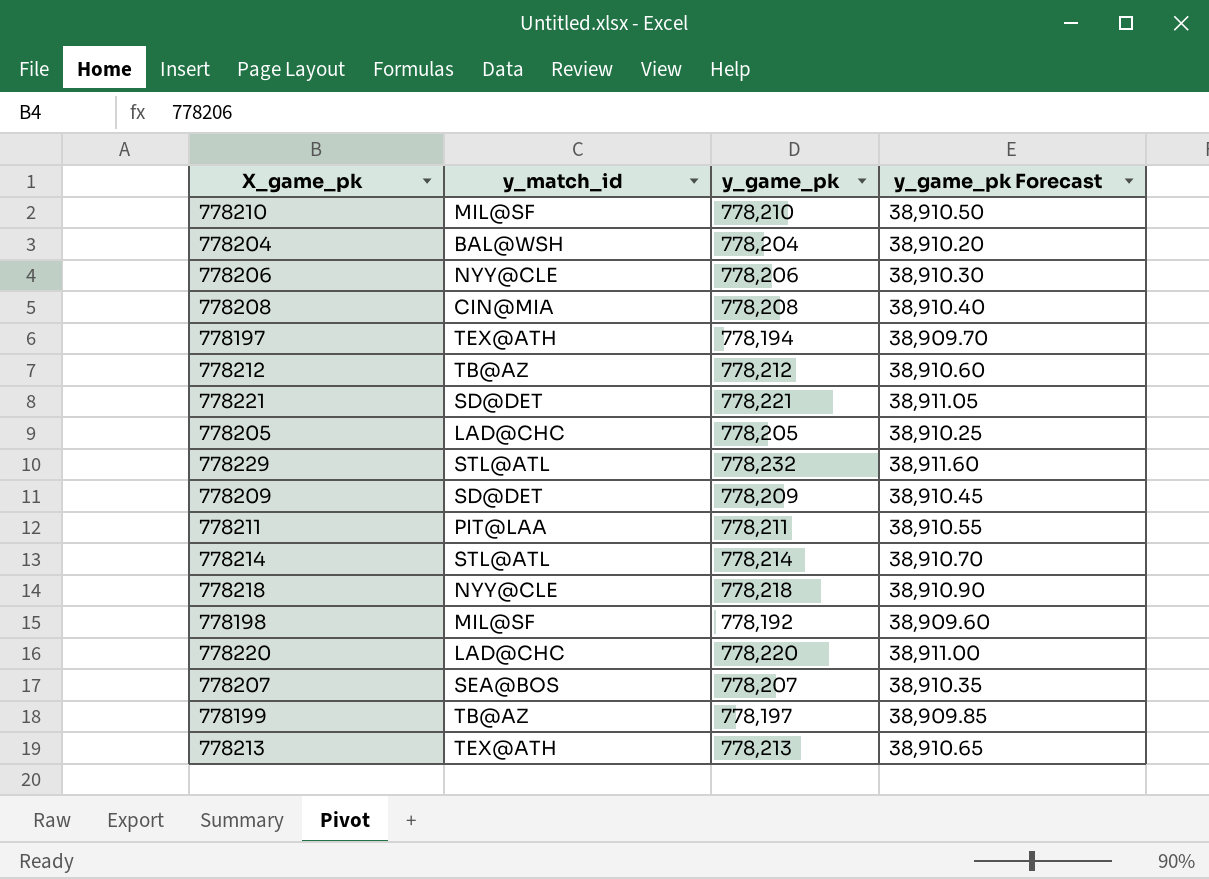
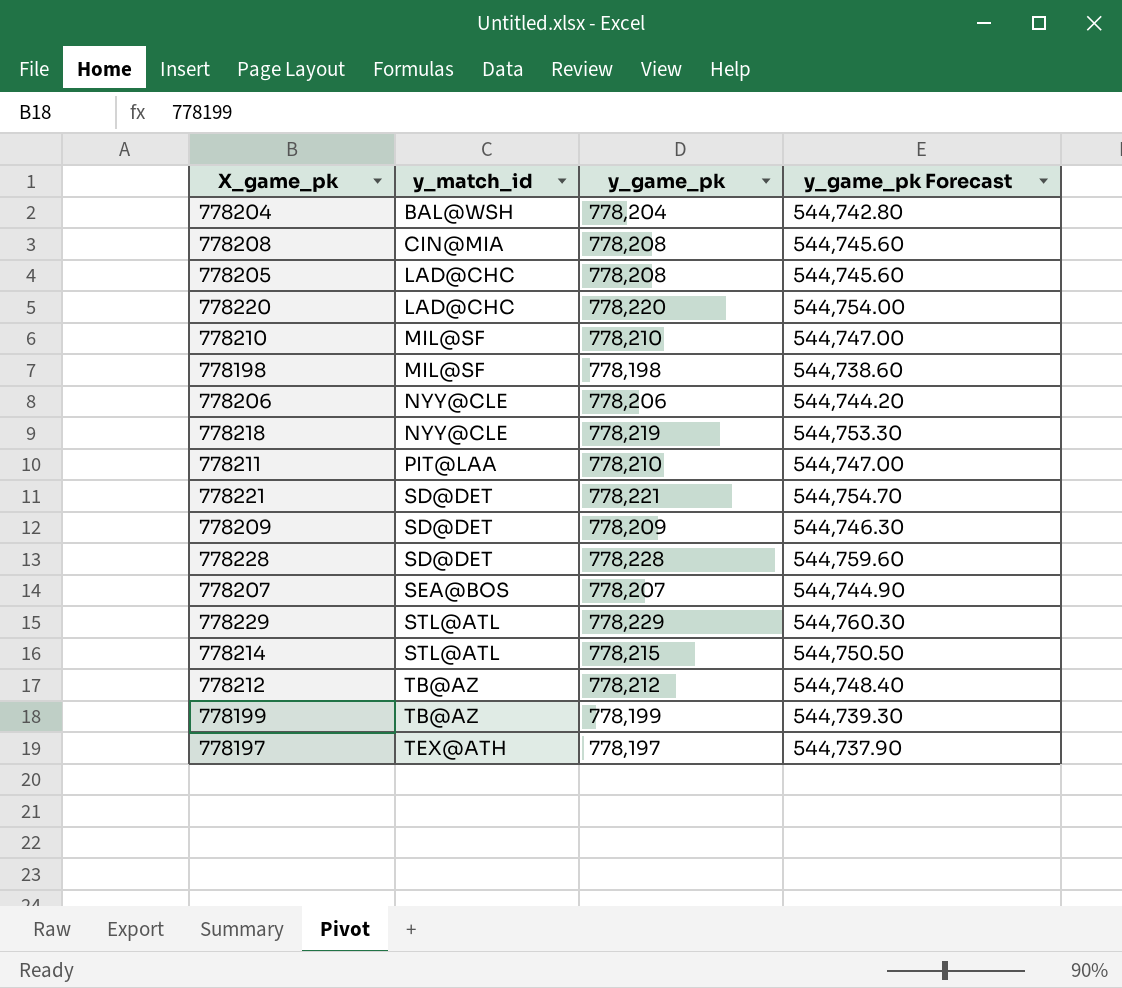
row order: none -> y_match_id ascending
column y_game_pk Forecast | formula: [y_game_pk] * 0.05 -> [y_game_pk] * 0.7
row 778213: TEX@ATH | 778,213 | 38,910.65 -> none
778205 | y_game_pk: 778,205 -> 778,208
778198 | y_game_pk: 778,192 -> 778,198
778218 | y_game_pk: 778,218 -> 778,219
778211 | y_game_pk: 778,211 -> 778,210
row 778228: none -> SD@DET | 778,228 | 544,759.60
778229 | y_game_pk: 778,232 -> 778,229
778214 | y_game_pk: 778,214 -> 778,215
778199 | y_game_pk: 778,197 -> 778,199
778197 | y_game_pk: 778,194 -> 778,197

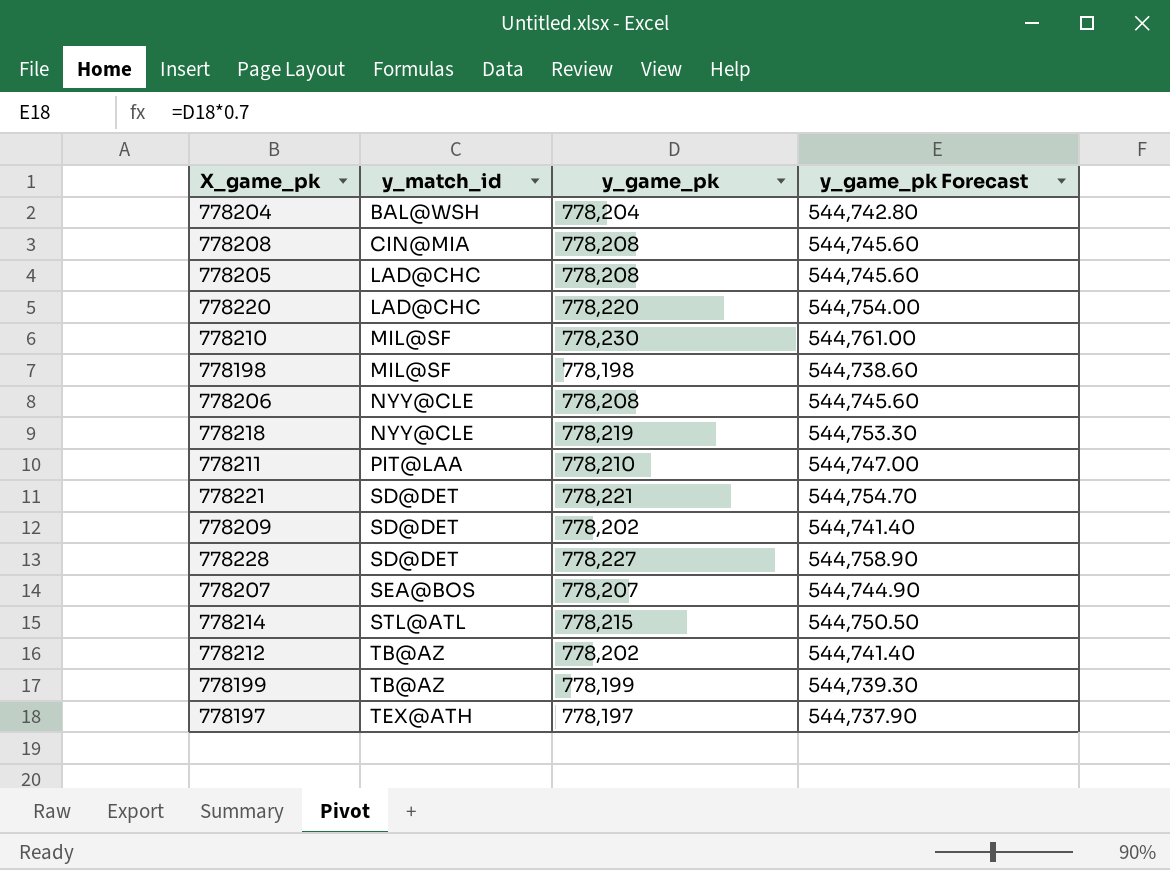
row 778229: STL@ATL | 778,229 | 544,760.30 -> none
778210 | y_game_pk: 778,210 -> 778,230
778210 | y_game_pk Forecast: 544,747.00 -> 544,761.00
778206 | y_game_pk: 778,206 -> 778,208
778206 | y_game_pk Forecast: 544,744.20 -> 544,745.60
778209 | y_game_pk: 778,209 -> 778,202
778209 | y_game_pk Forecast: 544,746.30 -> 544,741.40
778228 | y_game_pk: 778,228 -> 778,227
778228 | y_game_pk Forecast: 544,759.60 -> 544,758.90
778212 | y_game_pk: 778,212 -> 778,202
778212 | y_game_pk Forecast: 544,748.40 -> 544,741.40

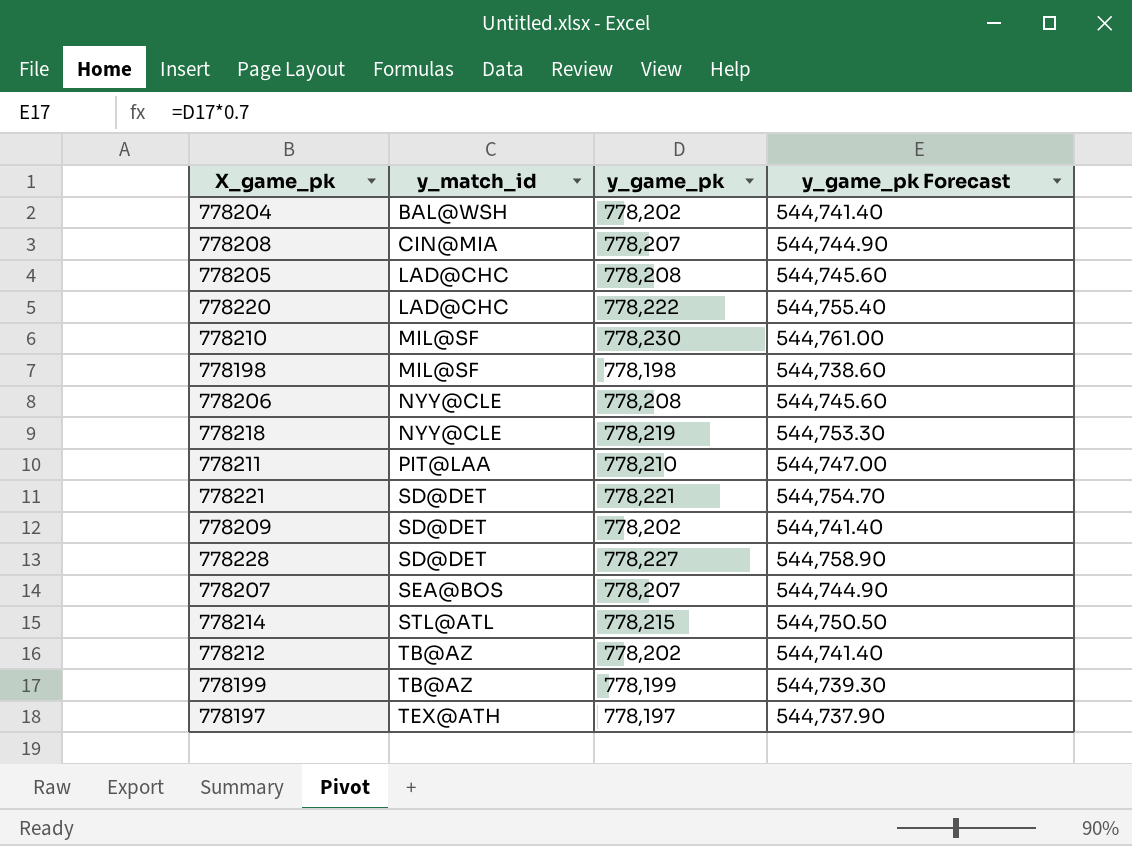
778204 | y_game_pk: 778,204 -> 778,202
778204 | y_game_pk Forecast: 544,742.80 -> 544,741.40
778208 | y_game_pk: 778,208 -> 778,207
778208 | y_game_pk Forecast: 544,745.60 -> 544,744.90
778220 | y_game_pk: 778,220 -> 778,222
778220 | y_game_pk Forecast: 544,754.00 -> 544,755.40

